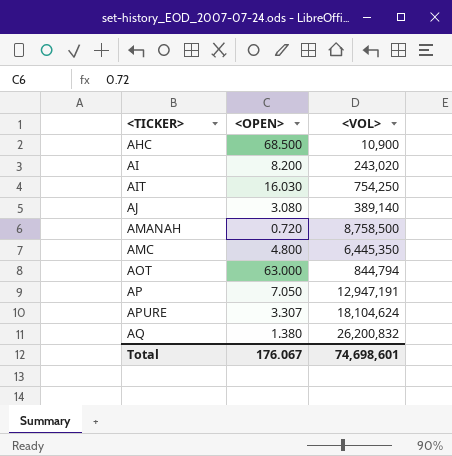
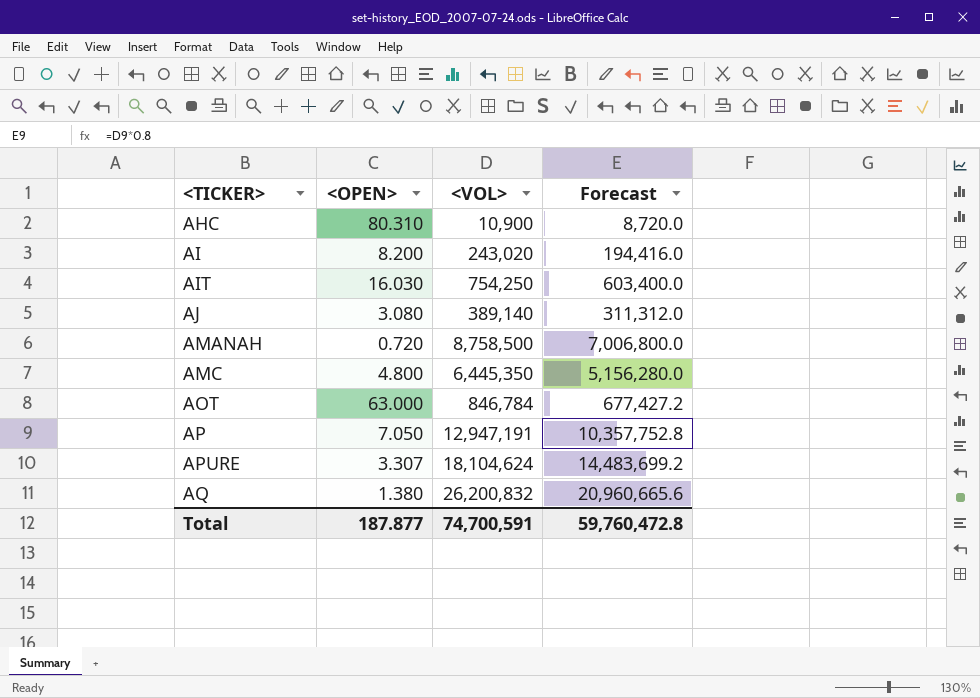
column Forecast | formula: none -> [<VOL>] * 0.8
AHC | <OPEN>: 68.500 -> 80.310
AOT | <VOL>: 844,794 -> 846,784
Total | <OPEN>: 176.067 -> 187.877
Total | <VOL>: 74,698,601 -> 74,700,591

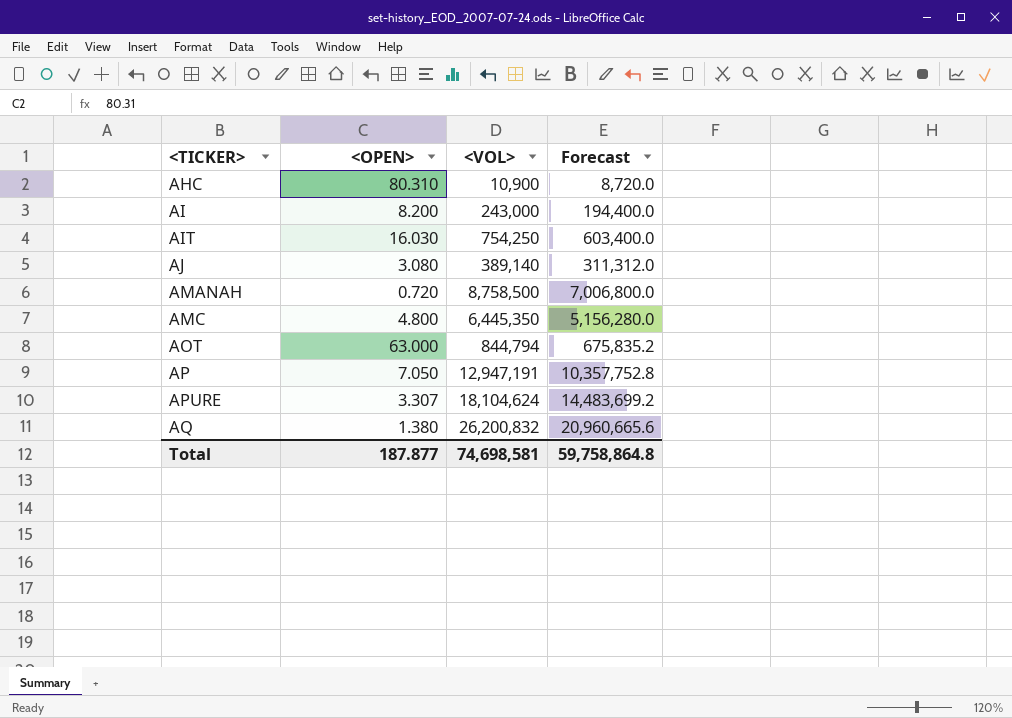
AI | <VOL>: 243,020 -> 243,000
AI | Forecast: 194,416.0 -> 194,400.0
AOT | <VOL>: 846,784 -> 844,794
AOT | Forecast: 677,427.2 -> 675,835.2
Total | <VOL>: 74,700,591 -> 74,698,581
Total | Forecast: 59,760,472.8 -> 59,758,864.8

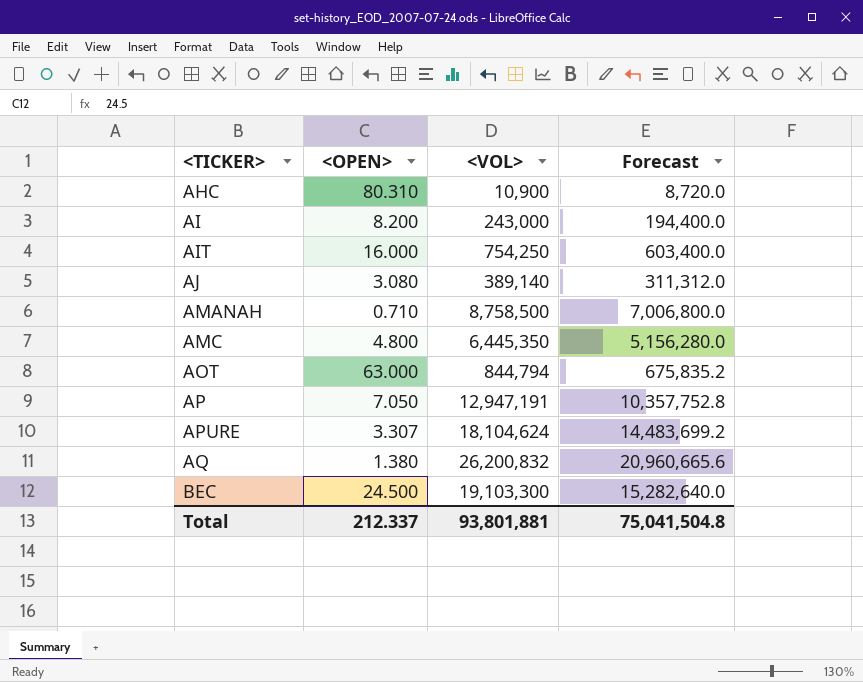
AIT | <OPEN>: 16.030 -> 16.000
AMANAH | <OPEN>: 0.720 -> 0.710
row BEC: none -> 24.500 | 19,103,300 | 15,282,640.0
Total | <OPEN>: 187.877 -> 212.337
Total | <VOL>: 74,698,581 -> 93,801,881
Total | Forecast: 59,758,864.8 -> 75,041,504.8

